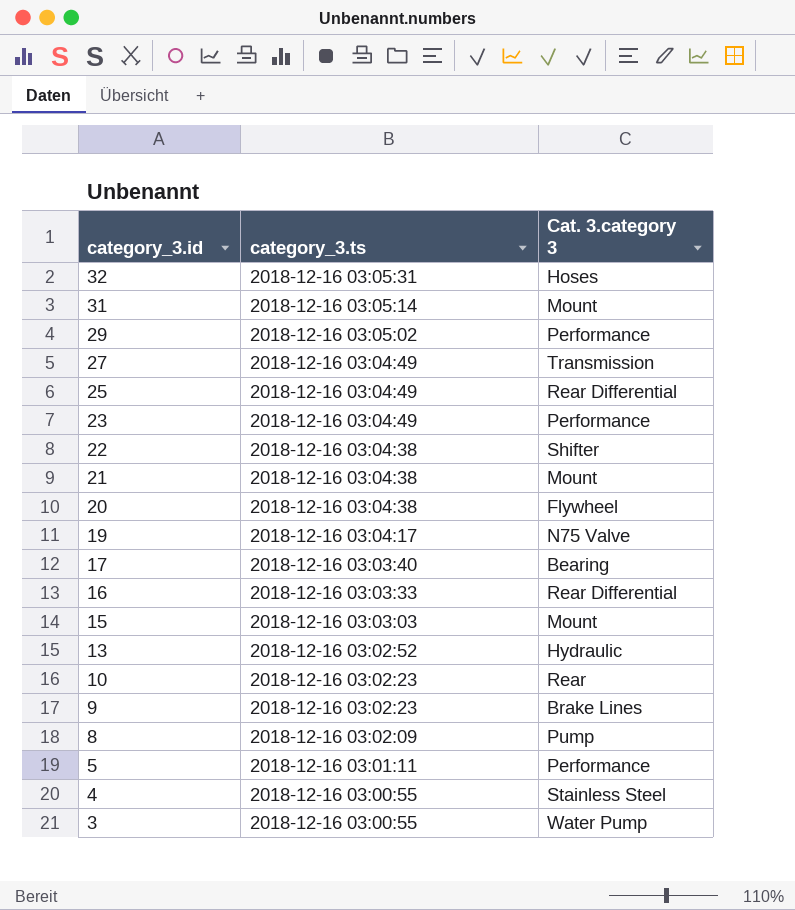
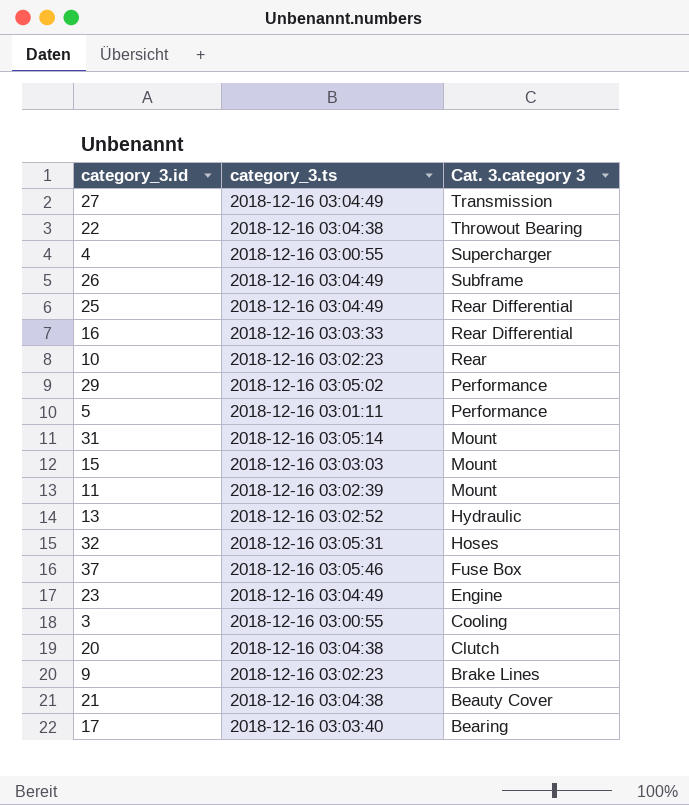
row order: category_3.id descending -> Cat. 3.category 3 descending
row 19: 2018-12-16 03:04:17 | N75 Valve -> none
row 8: 2018-12-16 03:02:09 | Pump -> none
22 | Cat. 3.category 3: Shifter -> Throwout Bearing
4 | Cat. 3.category 3: Stainless Steel -> Supercharger
row 26: none -> 2018-12-16 03:04:49 | Subframe
row 11: none -> 2018-12-16 03:02:39 | Mount
row 37: none -> 2018-12-16 03:05:46 | Fuse Box
23 | Cat. 3.category 3: Performance -> Engine
3 | Cat. 3.category 3: Water Pump -> Cooling
20 | Cat. 3.category 3: Flywheel -> Clutch
21 | Cat. 3.category 3: Mount -> Beauty Cover

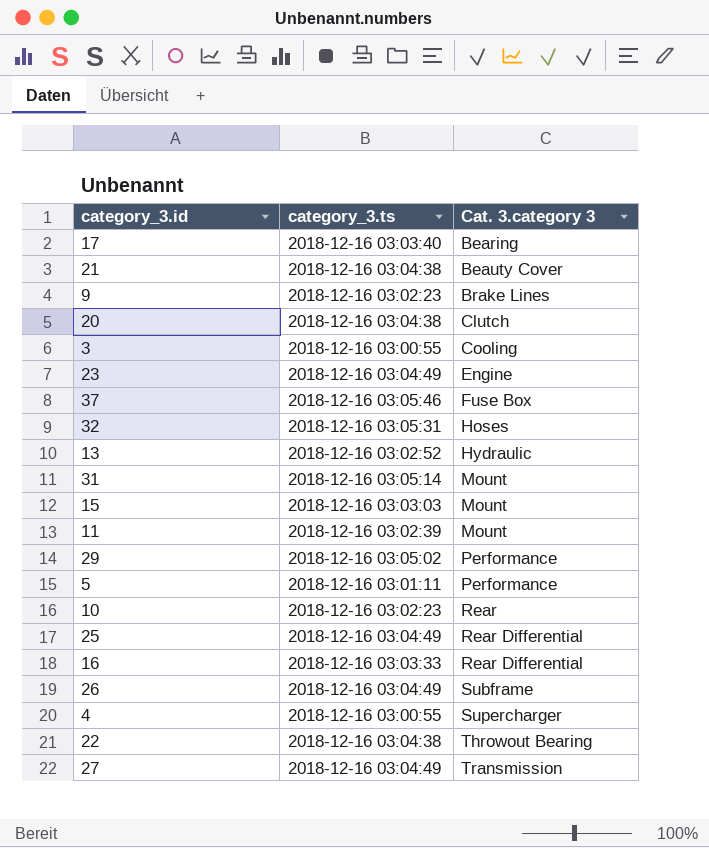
row order: Cat. 3.category 3 descending -> Cat. 3.category 3 ascending

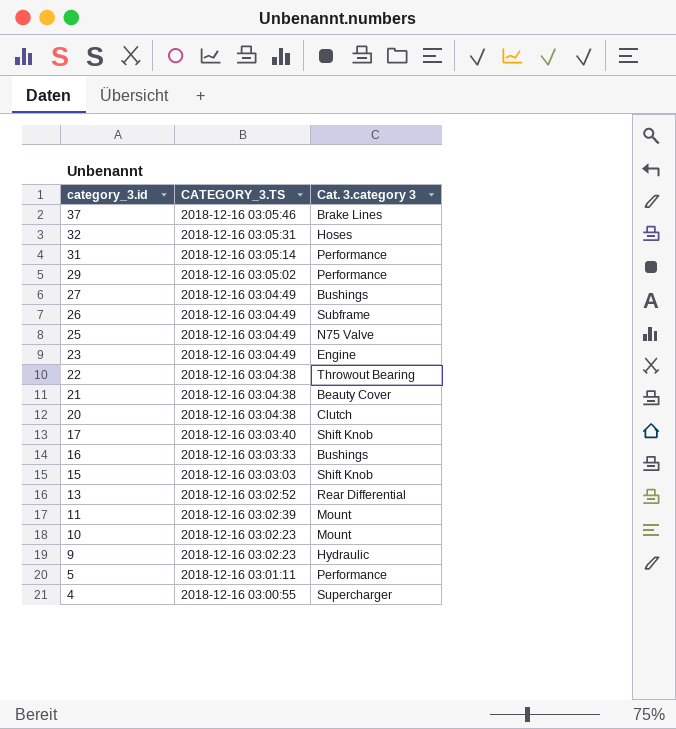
row order: Cat. 3.category 3 ascending -> category_3.id descending
column name: category_3.ts -> CATEGORY_3.TS
row 3: 2018-12-16 03:00:55 | Cooling -> none
37 | Cat. 3.category 3: Fuse Box -> Brake Lines
31 | Cat. 3.category 3: Mount -> Performance
27 | Cat. 3.category 3: Transmission -> Bushings
25 | Cat. 3.category 3: Rear Differential -> N75 Valve
17 | Cat. 3.category 3: Bearing -> Shift Knob
16 | Cat. 3.category 3: Rear Differential -> Bushings
15 | Cat. 3.category 3: Mount -> Shift Knob
13 | Cat. 3.category 3: Hydraulic -> Rear Differential
10 | Cat. 3.category 3: Rear -> Mount
9 | Cat. 3.category 3: Brake Lines -> Hydraulic

